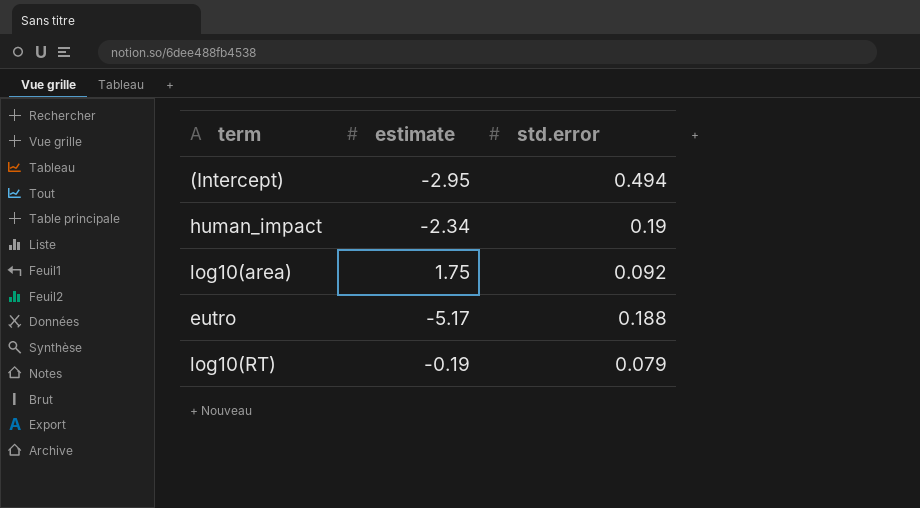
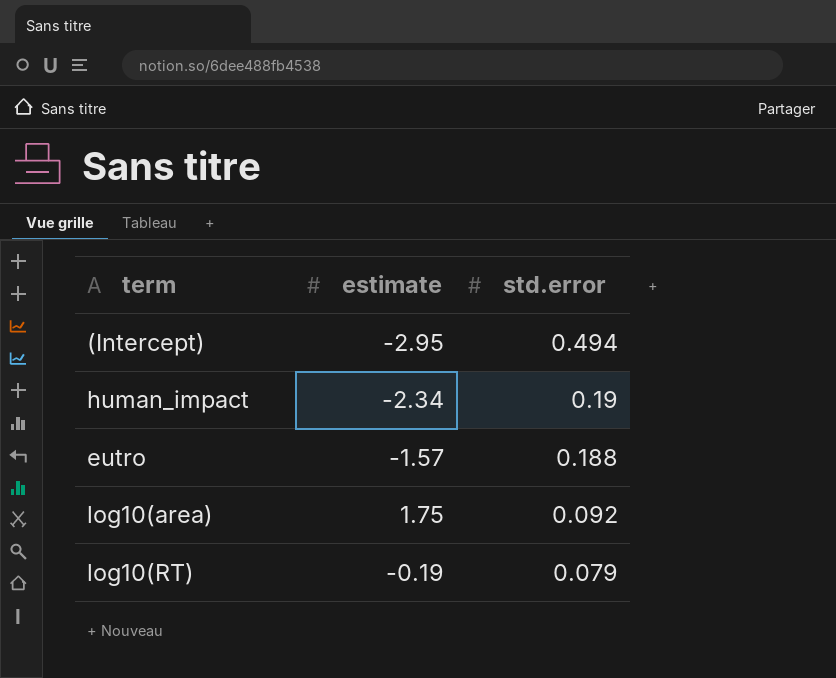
row order: none -> std.error descending
eutro | estimate: -5.17 -> -1.57

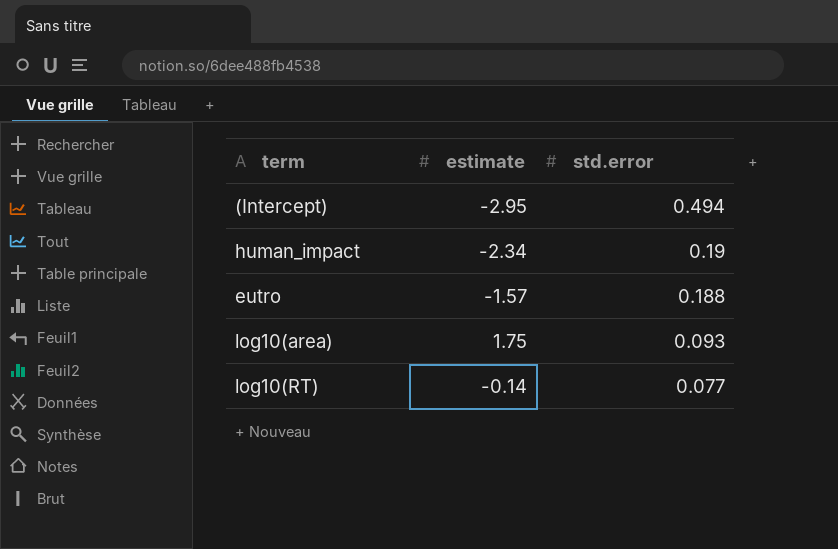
log10(area) | std.error: 0.092 -> 0.093
log10(RT) | estimate: -0.19 -> -0.14
log10(RT) | std.error: 0.079 -> 0.077

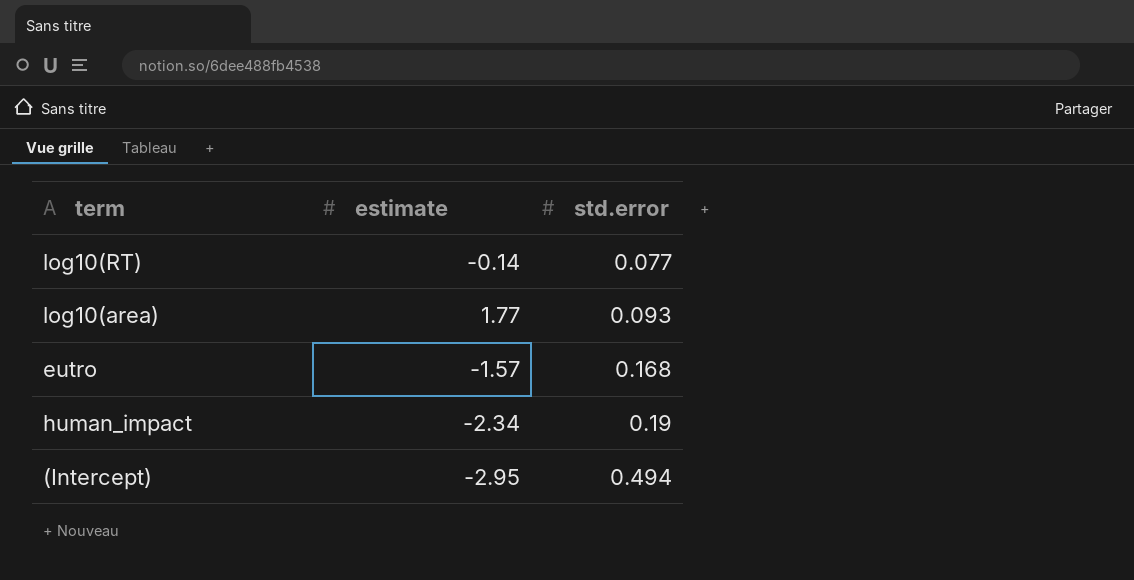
row order: std.error descending -> std.error ascending
log10(area) | estimate: 1.75 -> 1.77
eutro | std.error: 0.188 -> 0.168

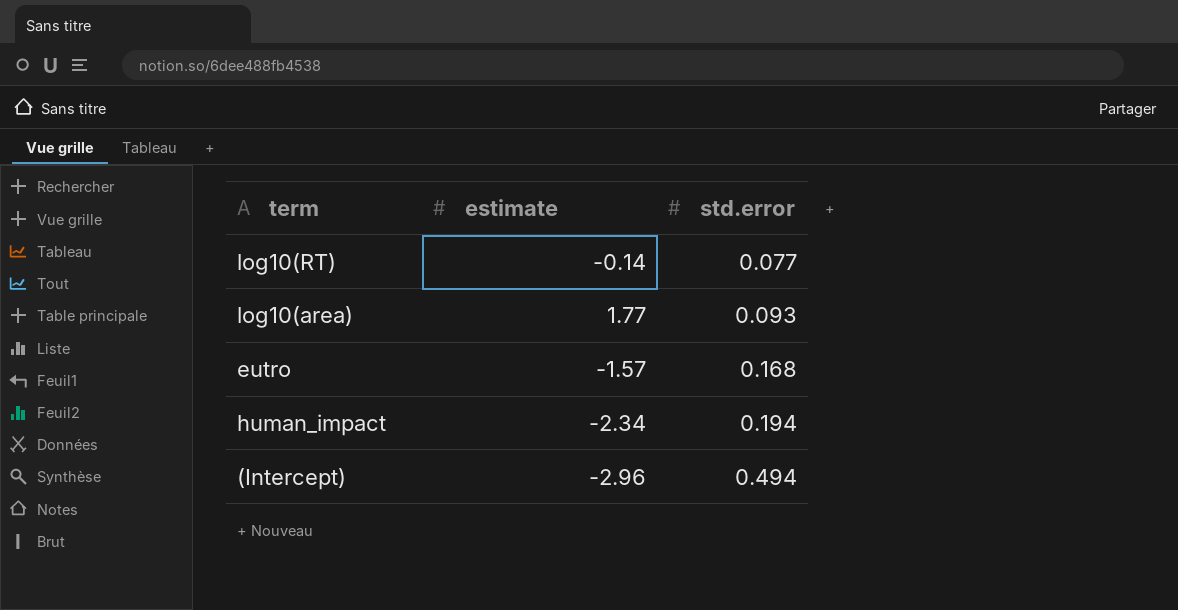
human_impact | std.error: 0.19 -> 0.194
(Intercept) | estimate: -2.95 -> -2.96

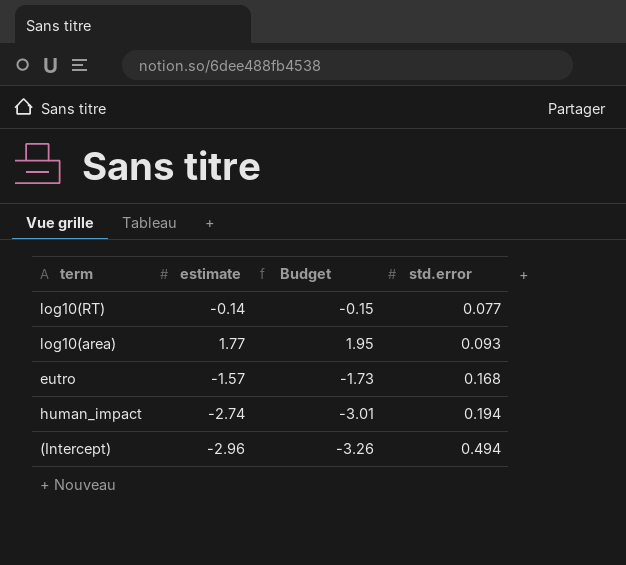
column Budget | formula: none -> [estimate] * 1.1
human_impact | estimate: -2.34 -> -2.74

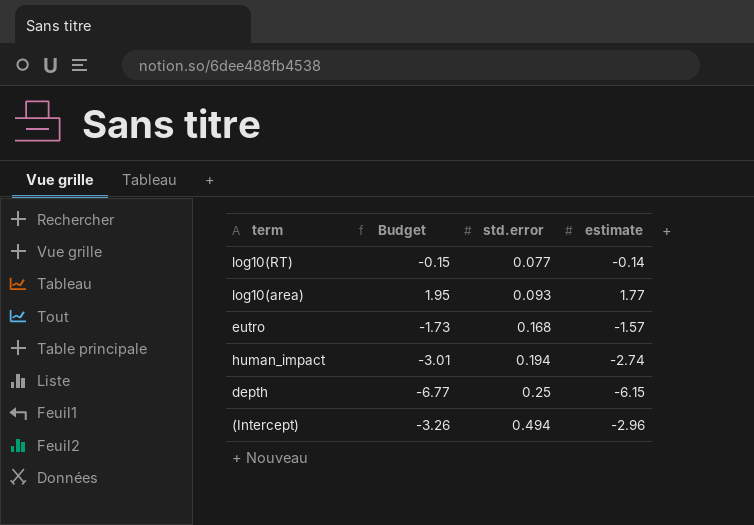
column estimate | position: 2 -> 4
row depth: none -> -6.77 | 0.25 | -6.15

